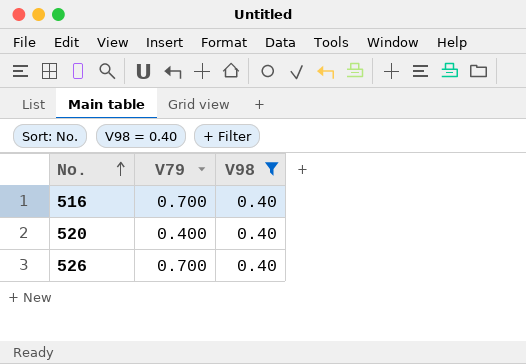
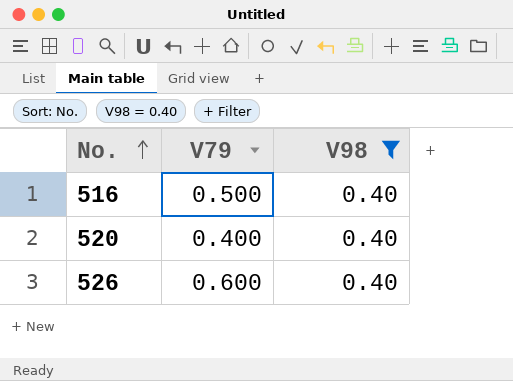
516 | V79: 0.700 -> 0.500
526 | V79: 0.700 -> 0.600

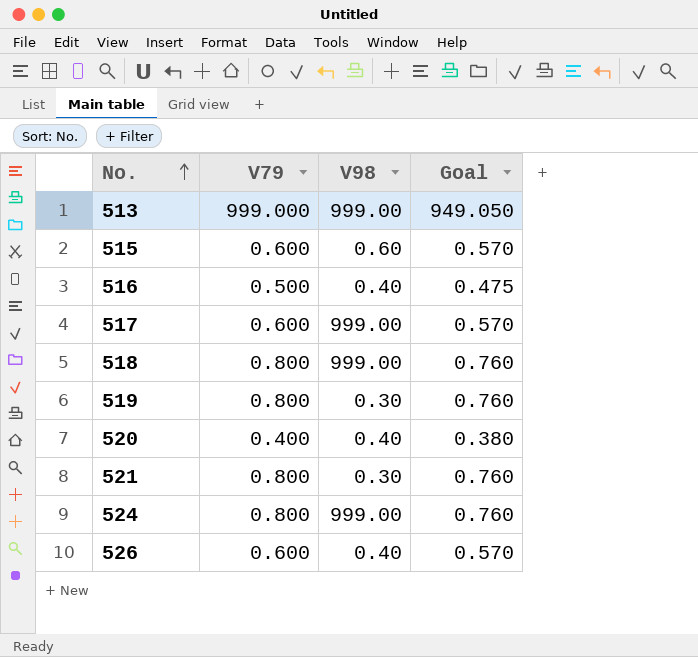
filter: V98 = 0.40 -> none
column Goal | formula: none -> [V79] * 0.95

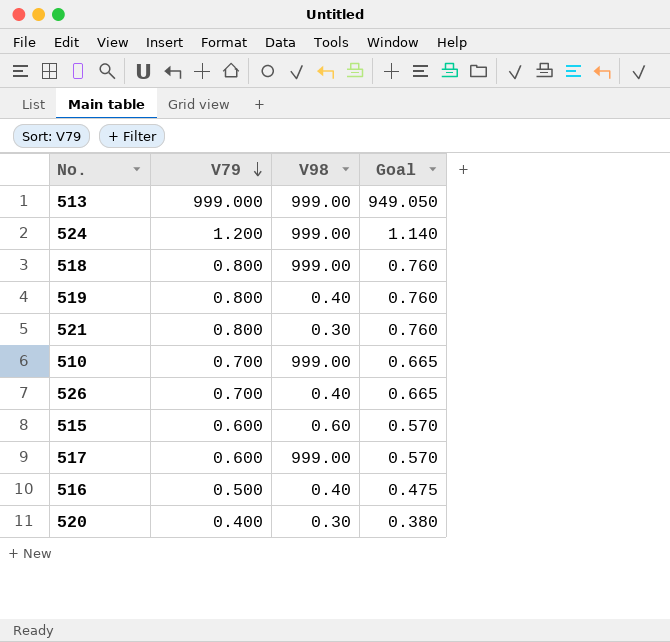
row order: No. ascending -> V79 descending
524 | V79: 0.800 -> 1.200
524 | Goal: 0.760 -> 1.140
519 | V98: 0.30 -> 0.40
row 510: none -> 0.700 | 999.00 | 0.665
526 | V79: 0.600 -> 0.700
526 | Goal: 0.570 -> 0.665
520 | V98: 0.40 -> 0.30

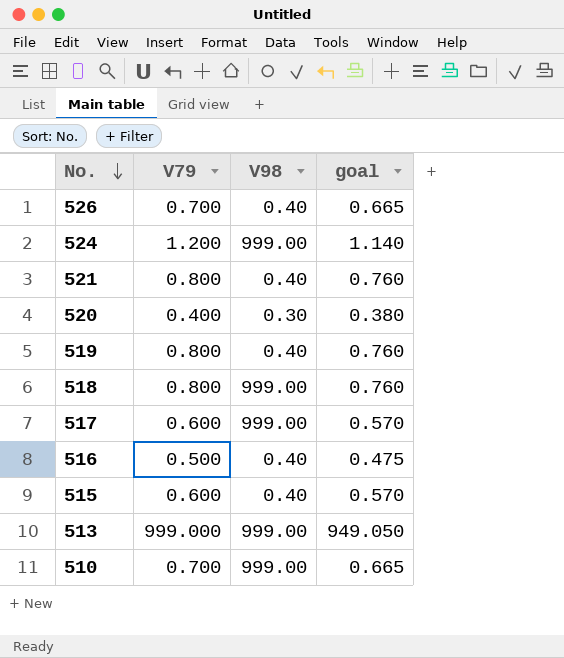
row order: V79 descending -> No. descending
column name: Goal -> goal
521 | V98: 0.30 -> 0.40
515 | V98: 0.60 -> 0.40

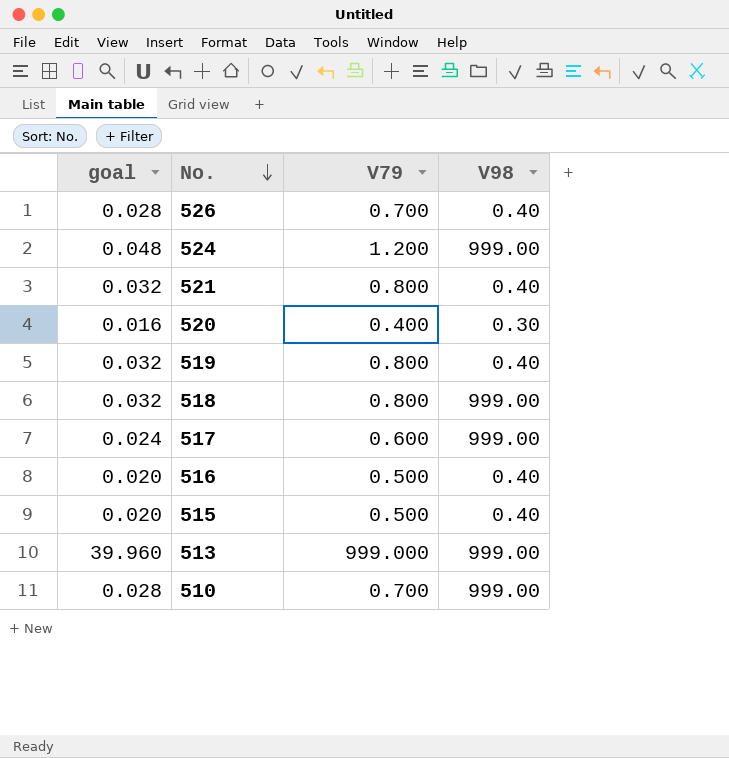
column goal | formula: [V79] * 0.95 -> [V79] * 0.04
column goal | position: 4 -> 1
515 | V79: 0.600 -> 0.500

